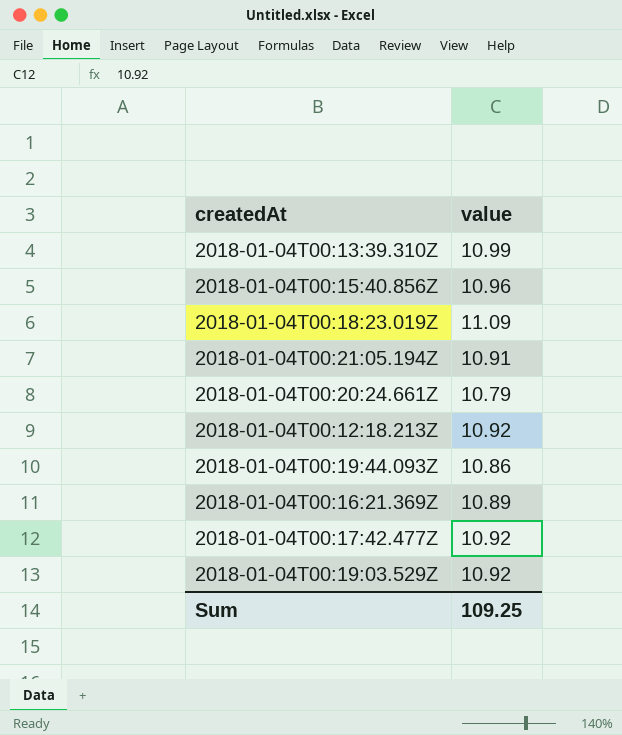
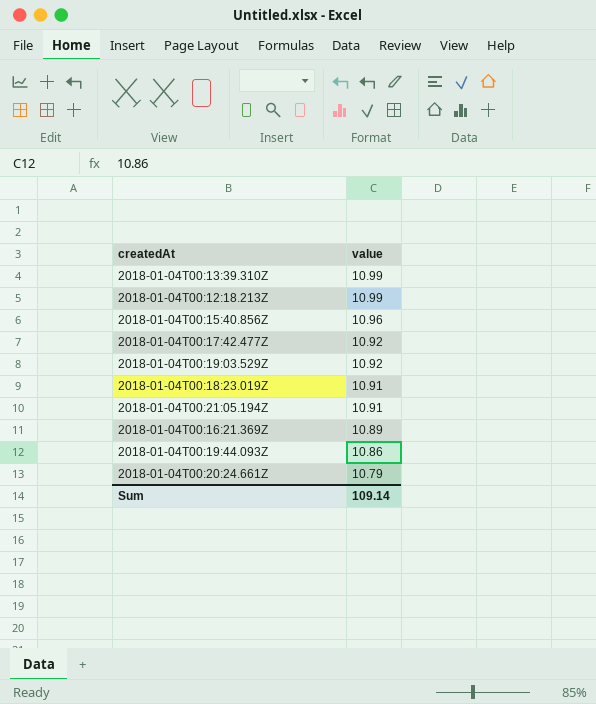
row order: none -> value descending
2018-01-04T00:12:18.213Z | value: 10.92 -> 10.99
2018-01-04T00:18:23.019Z | value: 11.09 -> 10.91
Sum | value: 109.25 -> 109.14

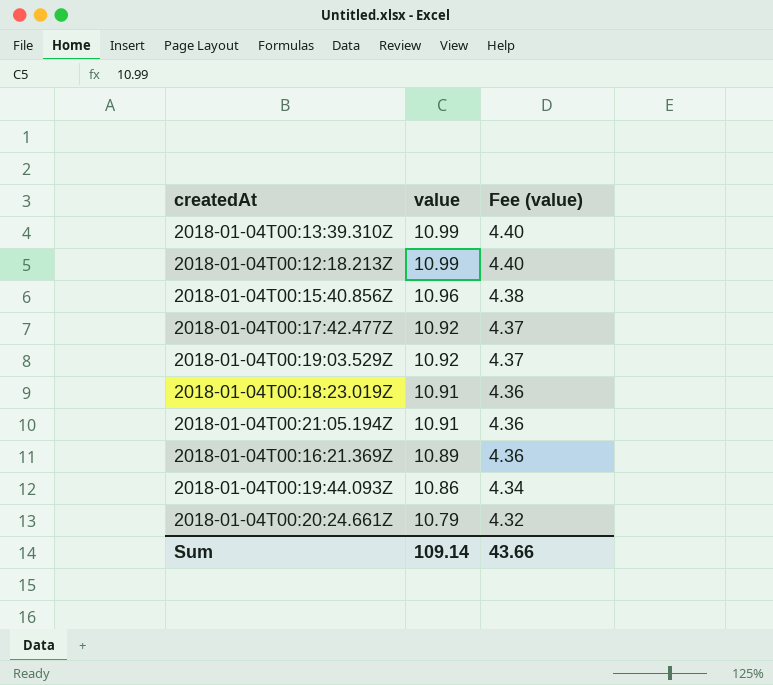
column Fee (value) | formula: none -> [value] * 0.4

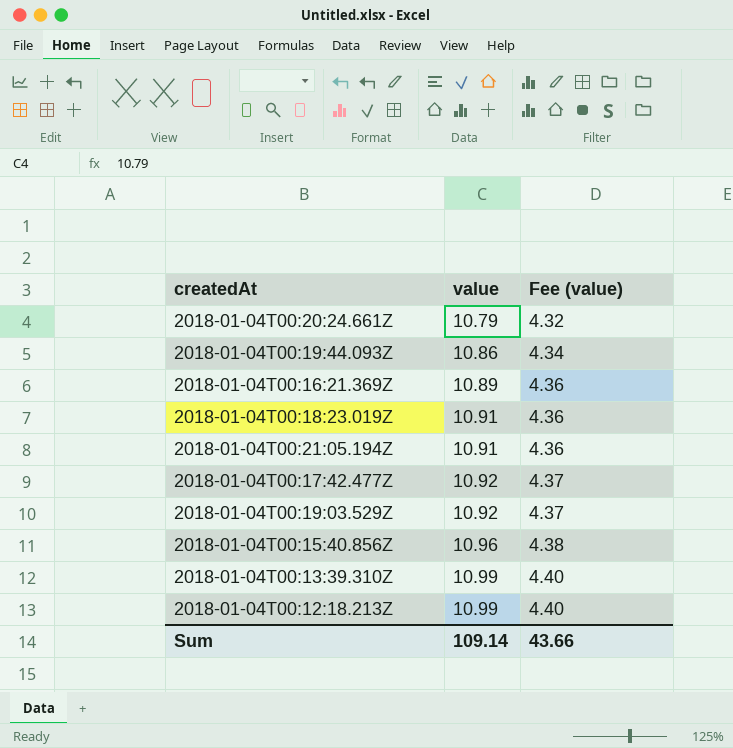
row order: value descending -> value ascending

